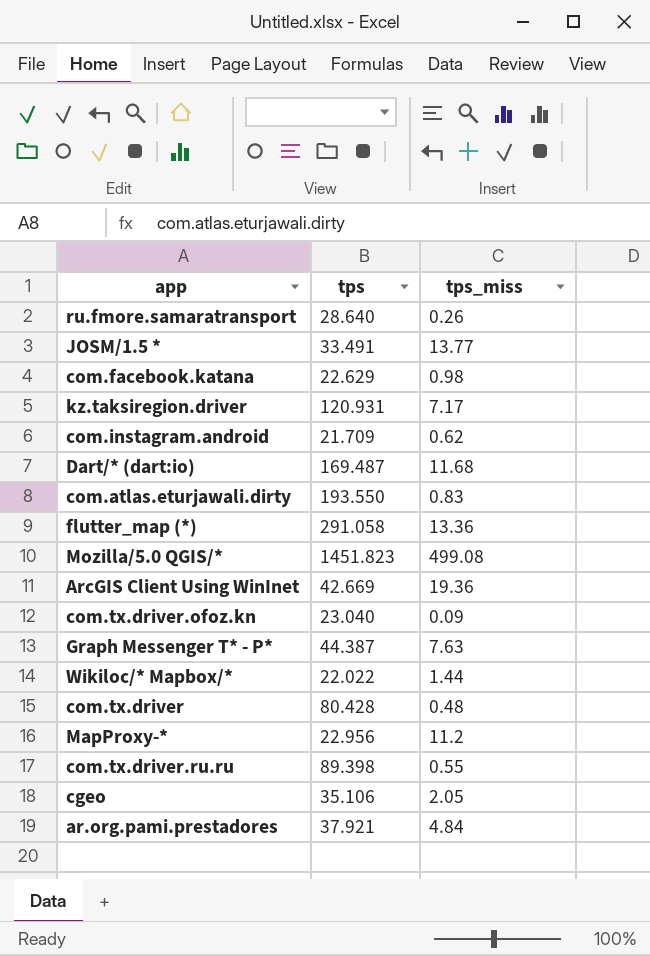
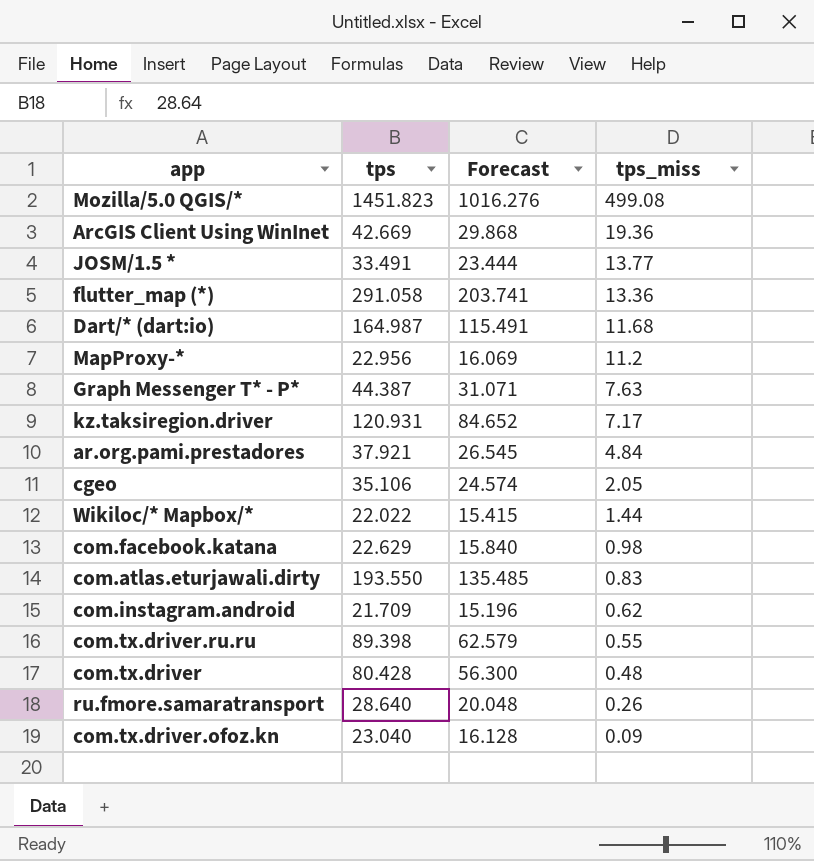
row order: none -> tps_miss descending
column Forecast | formula: none -> [tps] * 0.7
Dart/* (dart:io) | tps: 169.487 -> 164.987

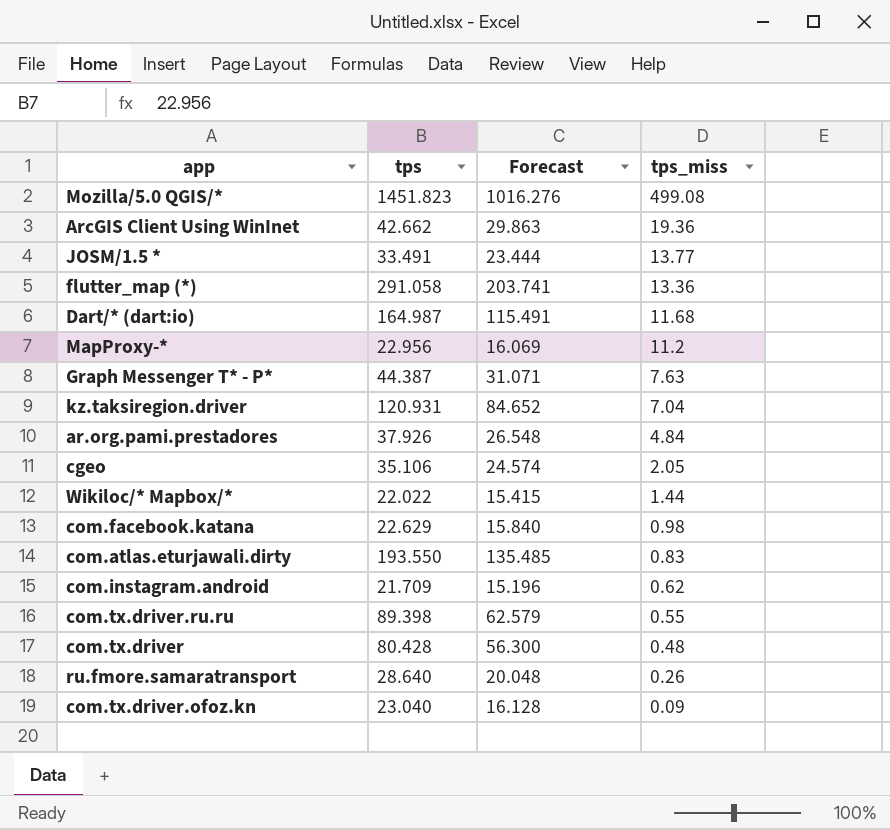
ArcGIS Client Using WinInet | tps: 42.669 -> 42.662
ArcGIS Client Using WinInet | Forecast: 29.868 -> 29.863
kz.taksiregion.driver | tps_miss: 7.17 -> 7.04
ar.org.pami.prestadores | tps: 37.921 -> 37.926
ar.org.pami.prestadores | Forecast: 26.545 -> 26.548

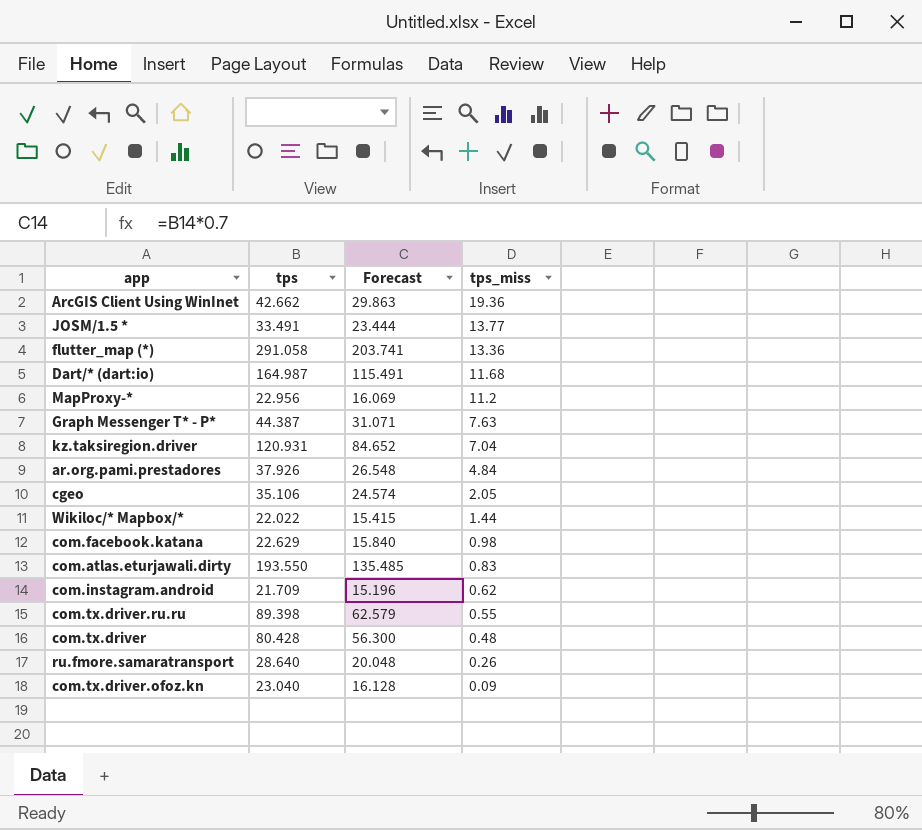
row Mozilla/5.0 QGIS/*: 1451.823 | 1016.276 | 499.08 -> none

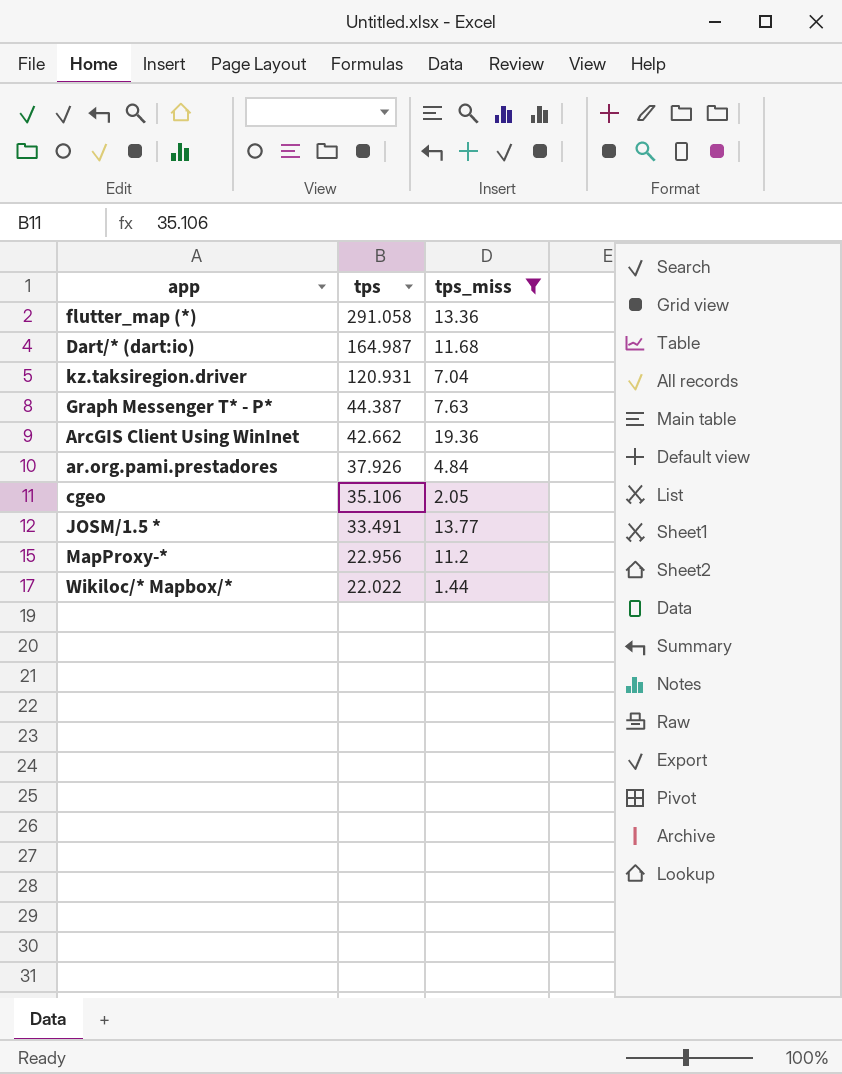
filter: none -> tps_miss >= 1.44
row order: tps_miss descending -> tps descending
column Forecast | formula: [tps] * 0.7 -> none

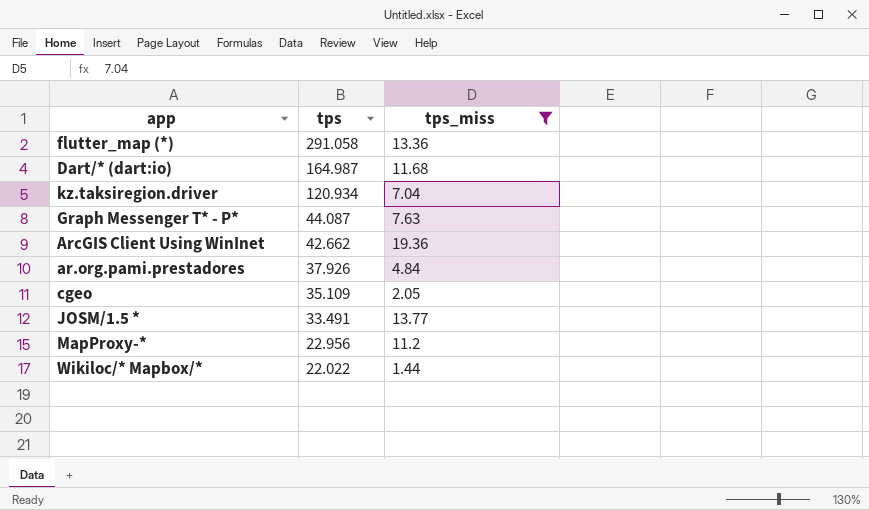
kz.taksiregion.driver | tps: 120.931 -> 120.934
Graph Messenger T* - P* | tps: 44.387 -> 44.087
cgeo | tps: 35.106 -> 35.109

